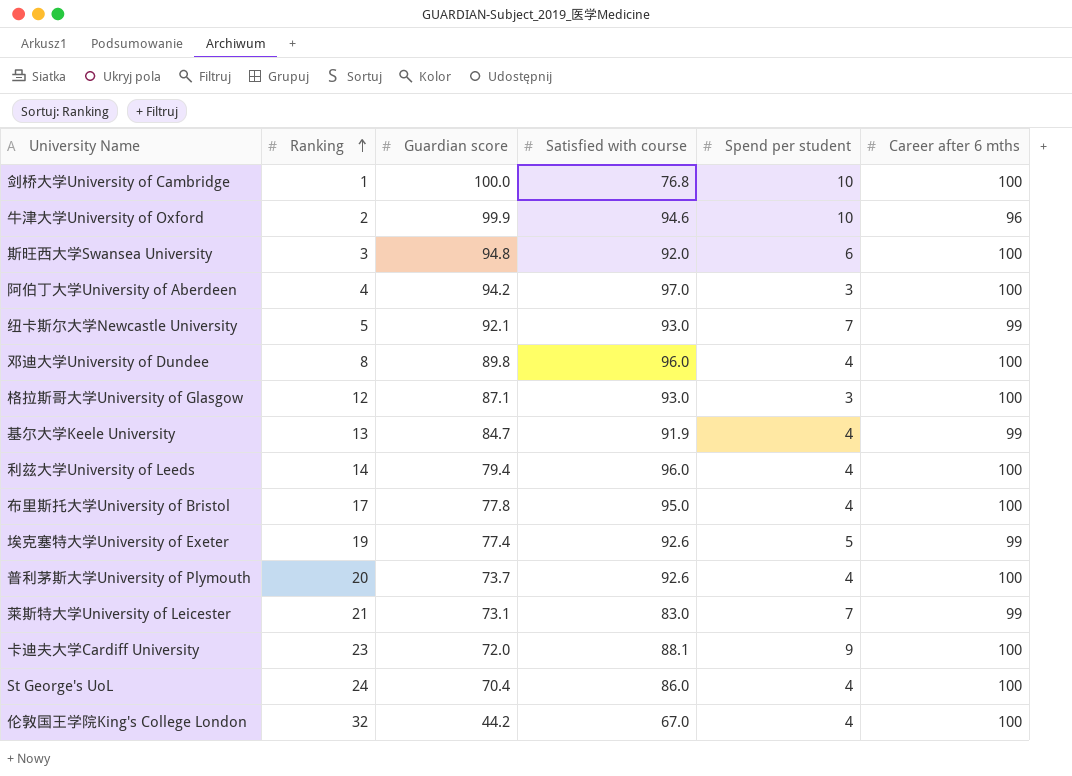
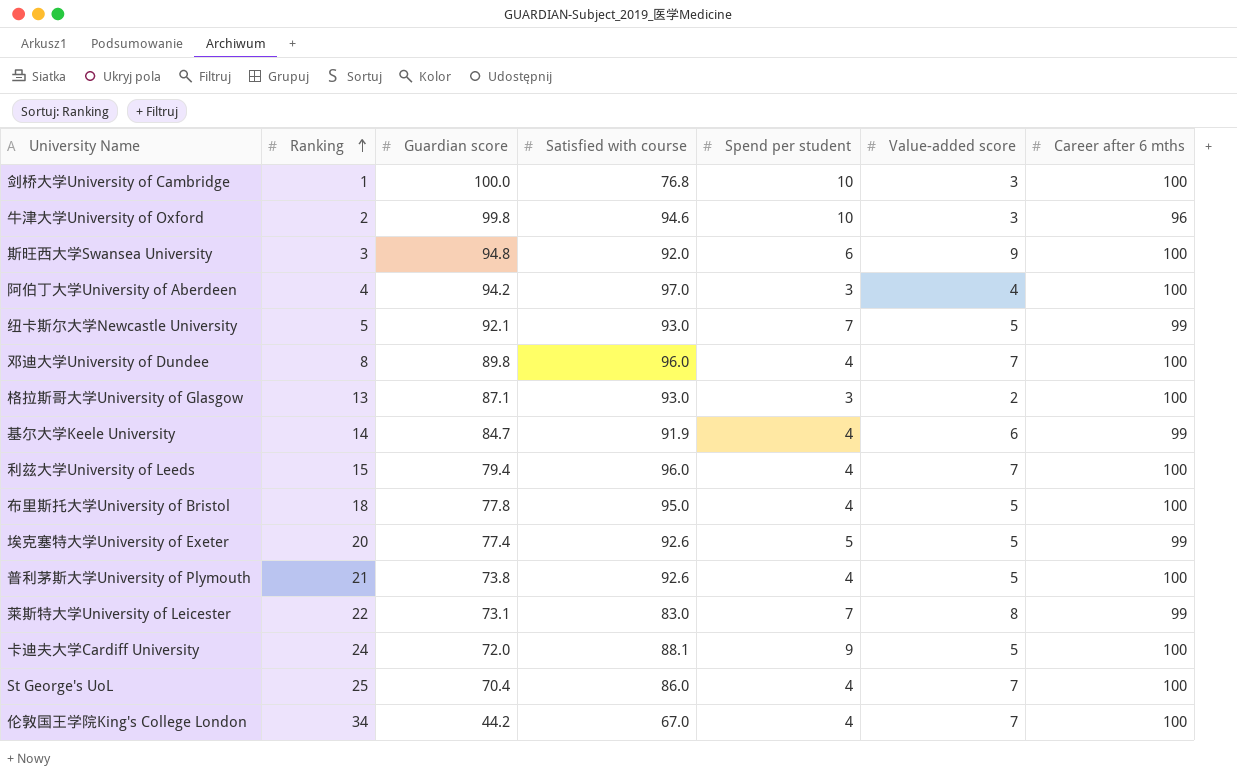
column Value-added score | position: none -> 6
牛津大学University of Oxford | Guardian score: 99.9 -> 99.8
格拉斯哥大学University of Glasgow | Ranking: 12 -> 13
基尔大学Keele University | Ranking: 13 -> 14
利兹大学University of Leeds | Ranking: 14 -> 15
布里斯托大学University of Bristol | Ranking: 17 -> 18
埃克塞特大学University of Exeter | Ranking: 19 -> 20
普利茅斯大学University of Plymouth | Ranking: 20 -> 21
普利茅斯大学University of Plymouth | Guardian score: 73.7 -> 73.8
莱斯特大学University of Leicester | Ranking: 21 -> 22
卡迪夫大学Cardiff University | Ranking: 23 -> 24
St George's UoL | Ranking: 24 -> 25
伦敦国王学院King's College London | Ranking: 32 -> 34

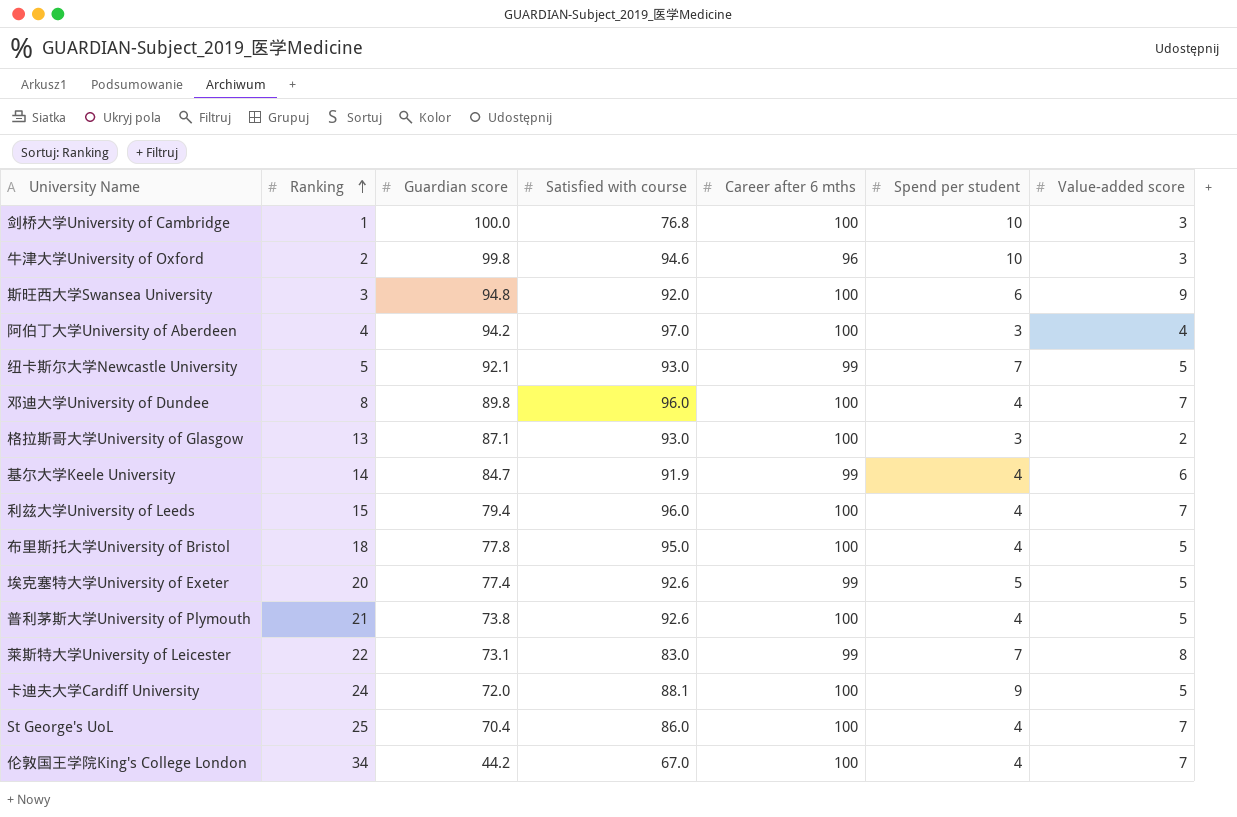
column Career after 6 mths | position: 7 -> 5

